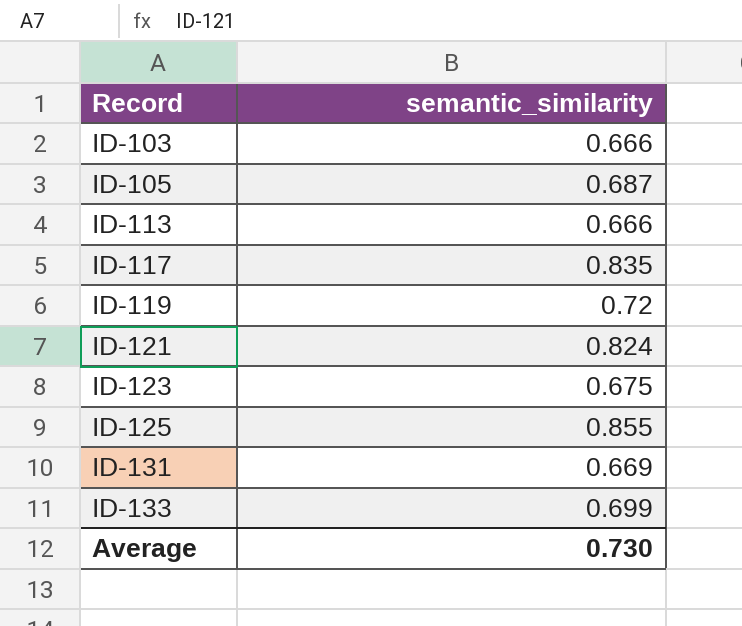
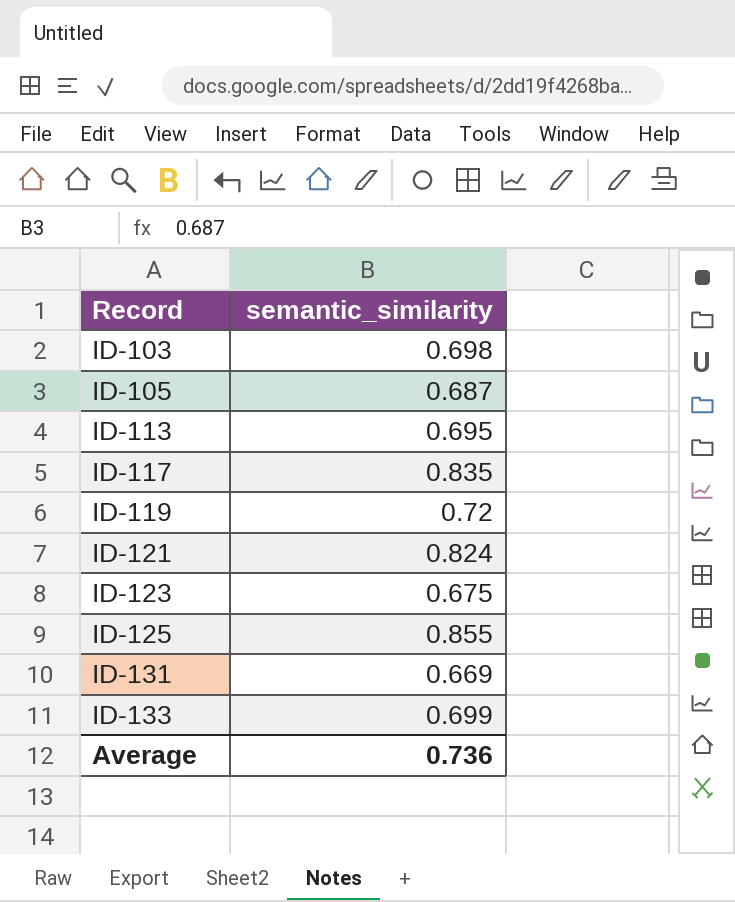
ID-103 | semantic_similarity: 0.666 -> 0.698
ID-113 | semantic_similarity: 0.666 -> 0.695
Average | semantic_similarity: 0.730 -> 0.736

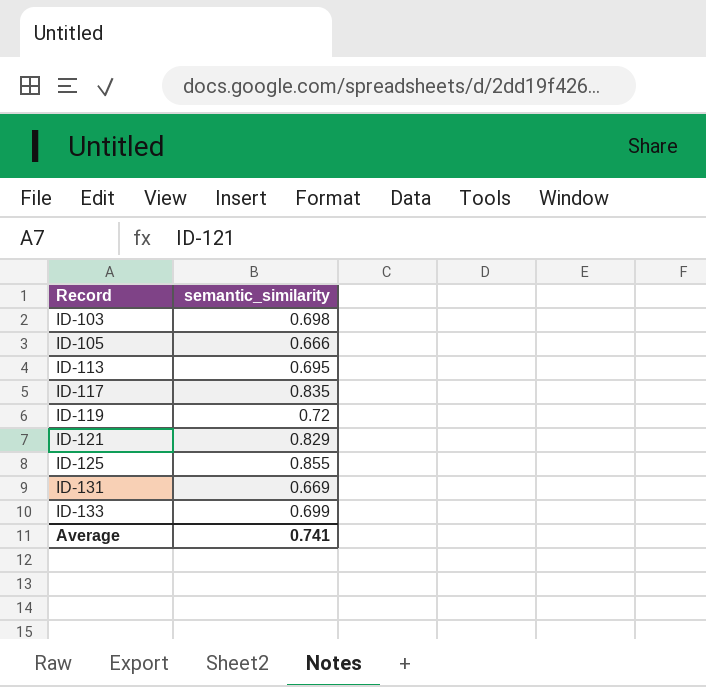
row ID-123: 0.675 -> none
ID-105 | semantic_similarity: 0.687 -> 0.666
ID-121 | semantic_similarity: 0.824 -> 0.829
Average | semantic_similarity: 0.736 -> 0.741

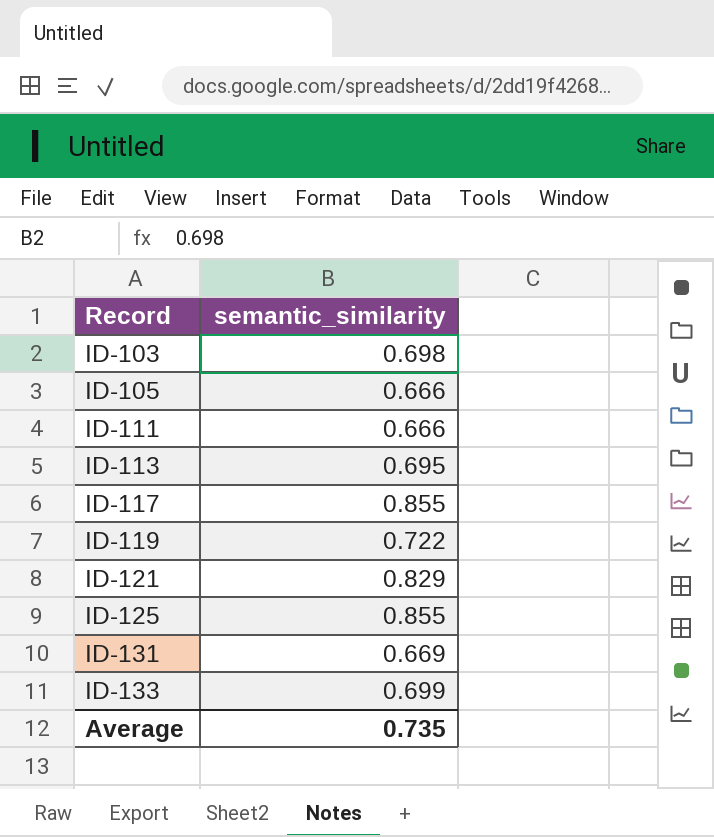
row ID-111: none -> 0.666
ID-117 | semantic_similarity: 0.835 -> 0.855
ID-119 | semantic_similarity: 0.72 -> 0.722
Average | semantic_similarity: 0.741 -> 0.735

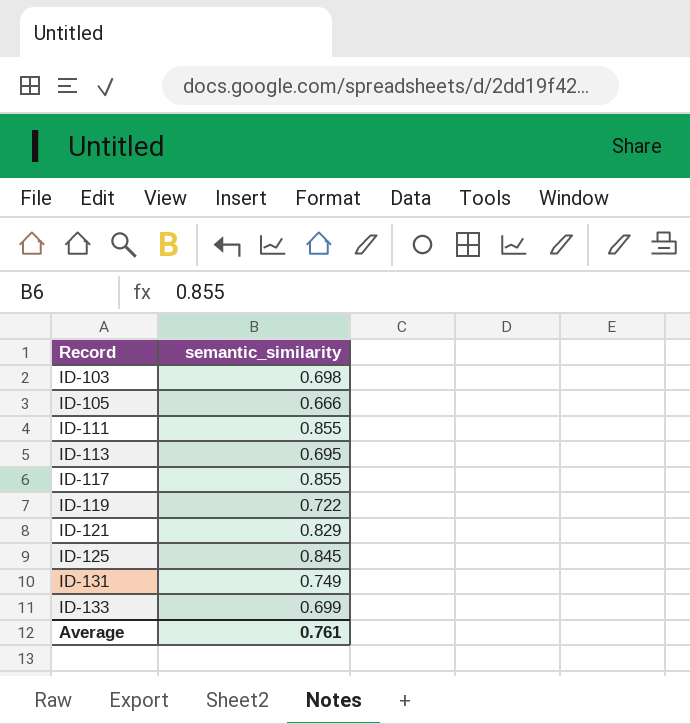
ID-111 | semantic_similarity: 0.666 -> 0.855
ID-125 | semantic_similarity: 0.855 -> 0.845
ID-131 | semantic_similarity: 0.669 -> 0.749
Average | semantic_similarity: 0.735 -> 0.761

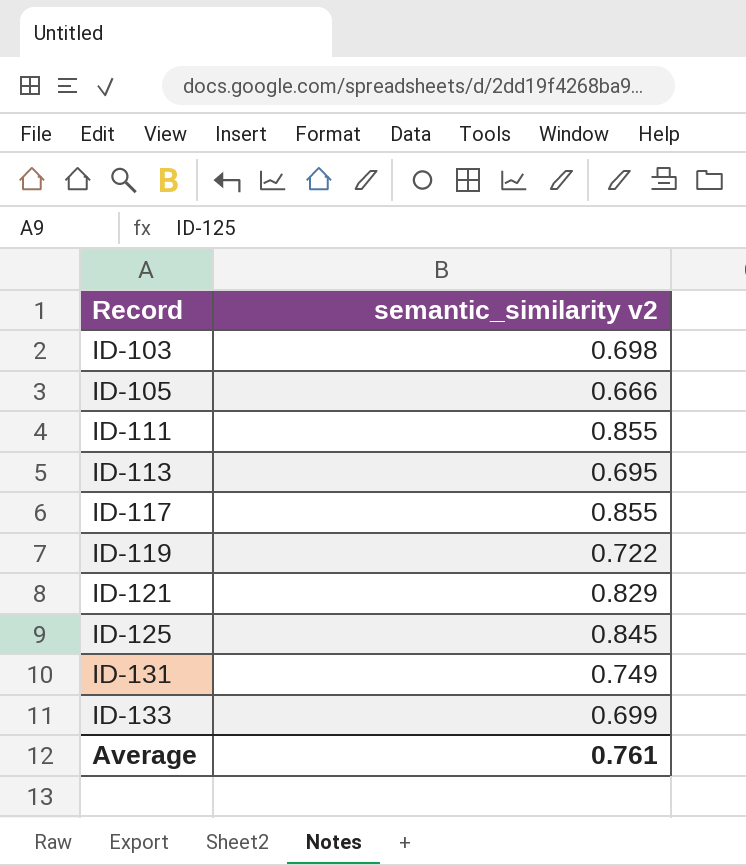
column name: semantic_similarity -> semantic_similarity v2

